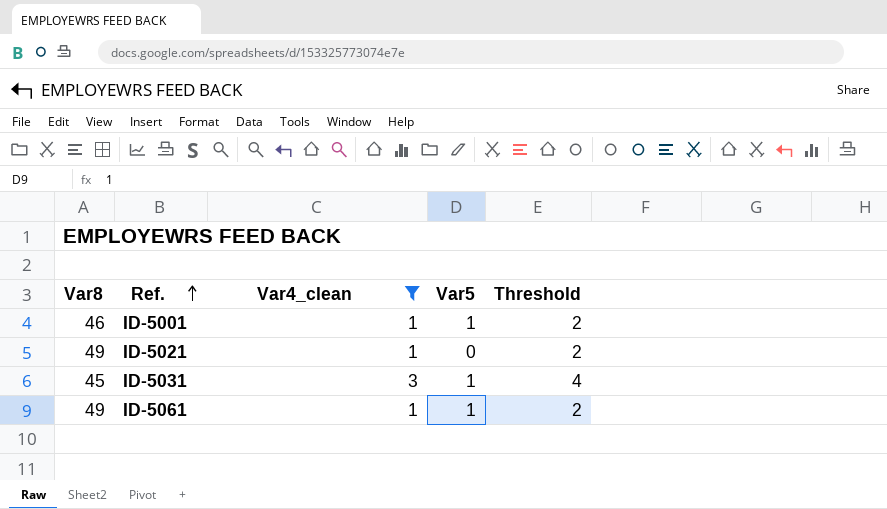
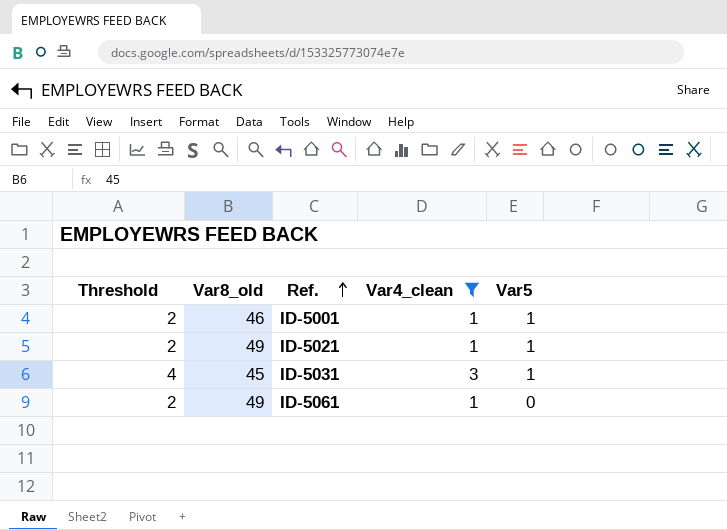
column Threshold | position: 5 -> 1
column name: Var8 -> Var8_old
ID-5021 | Var5: 0 -> 1
ID-5061 | Var5: 1 -> 0

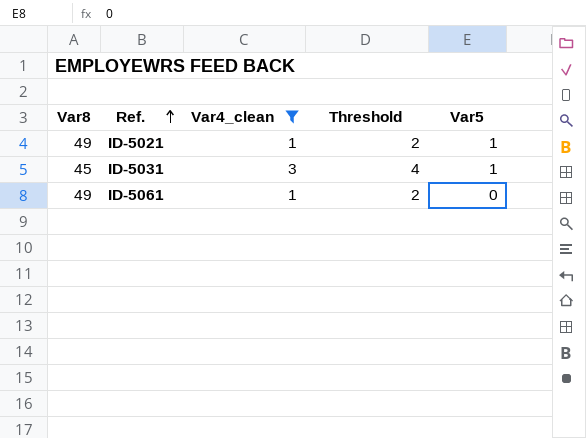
column name: Var8_old -> Var8
column Threshold | position: 1 -> 4
row ID-5001: 2 | 46 | 1 | 1 -> none

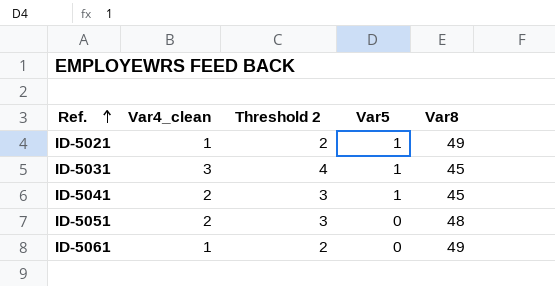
filter: Var4_clean != 2 -> none
column name: Threshold -> Threshold 2
column Var8 | position: 1 -> 5

